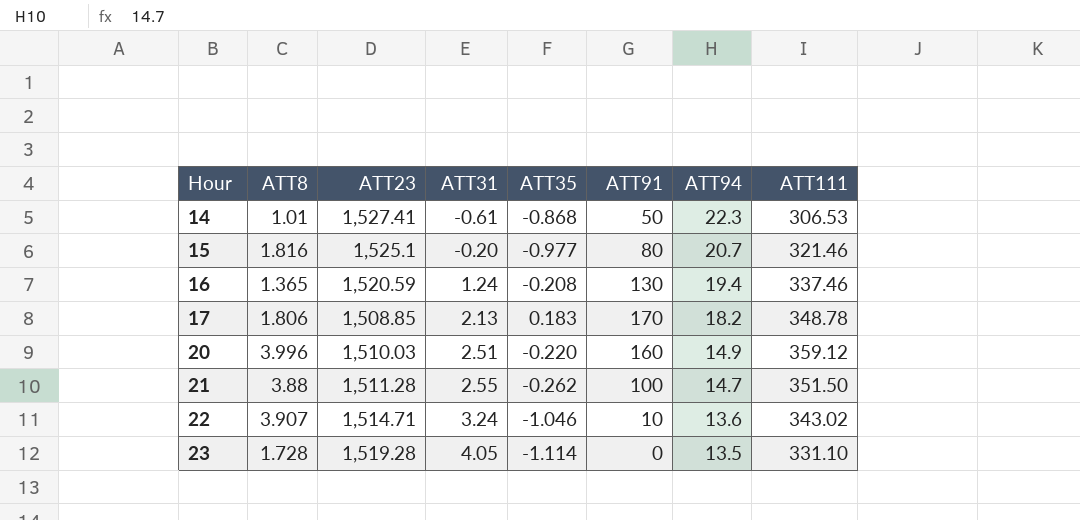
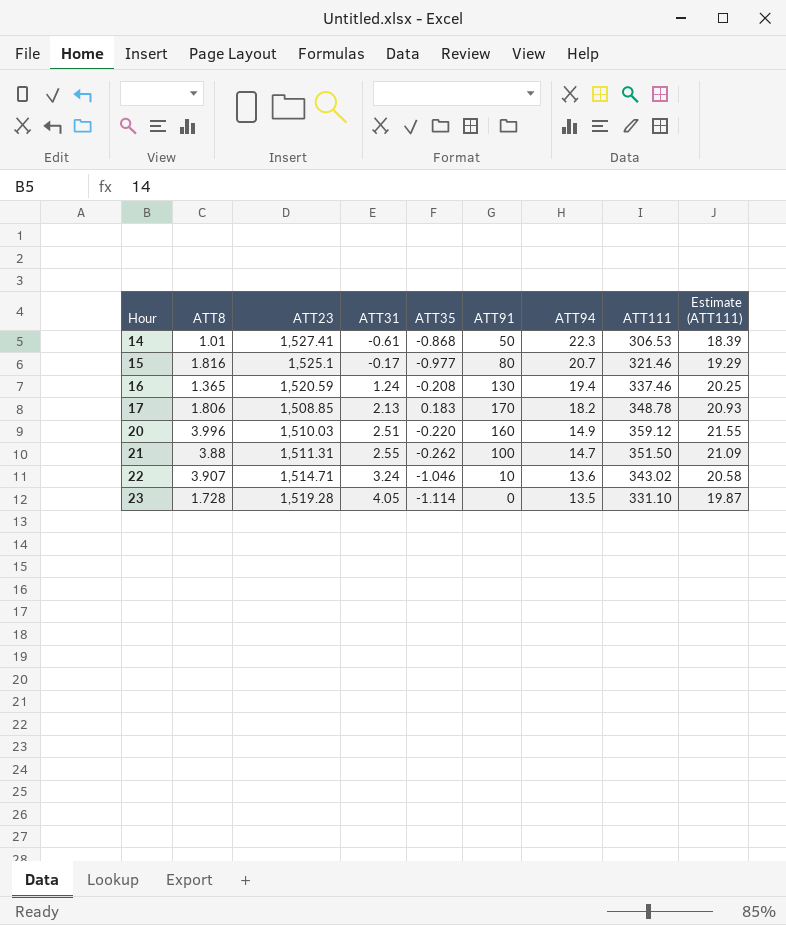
column Estimate (ATT111) | formula: none -> [ATT111] * 0.06
15 | ATT31: -0.20 -> -0.17
21 | ATT23: 1,511.28 -> 1,511.31

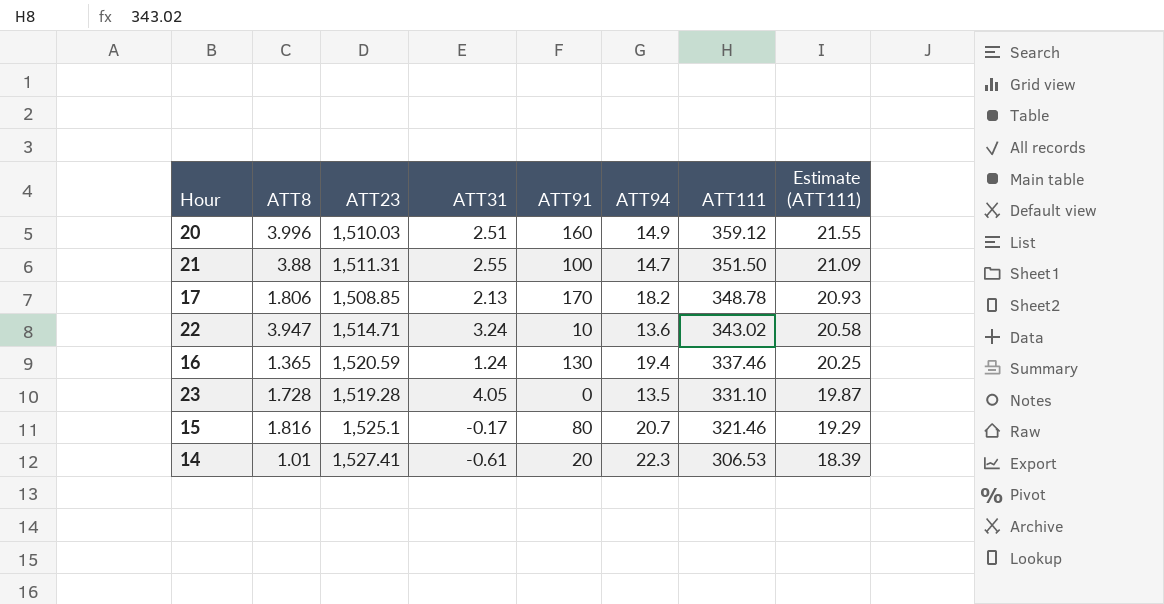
row order: Hour ascending -> ATT111 descending
column ATT35 | position: 5 -> none
22 | ATT8: 3.907 -> 3.947
14 | ATT91: 50 -> 20

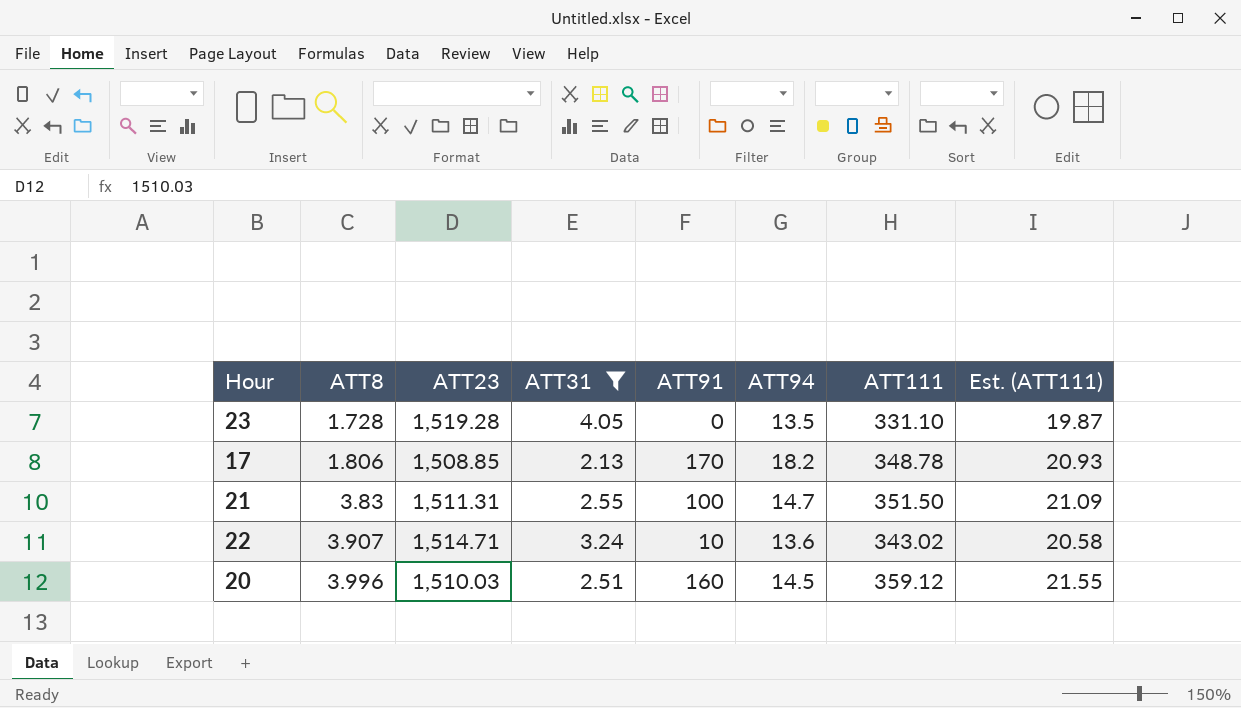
filter: none -> ATT31 >= 2.13
row order: ATT111 descending -> ATT8 ascending
column name: Estimate (ATT111) -> Est. (ATT111)
21 | ATT8: 3.88 -> 3.83
22 | ATT8: 3.947 -> 3.907
20 | ATT94: 14.9 -> 14.5

